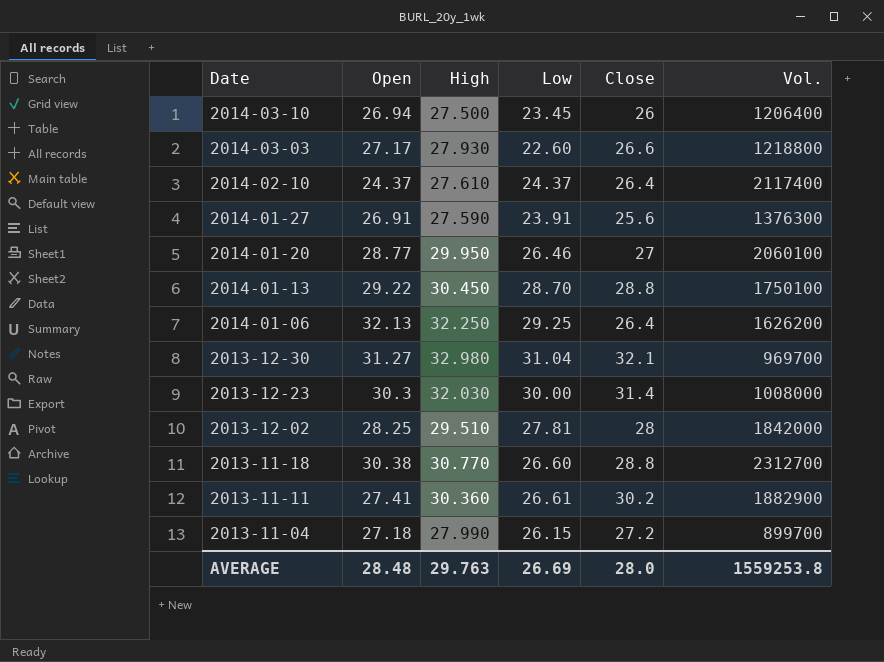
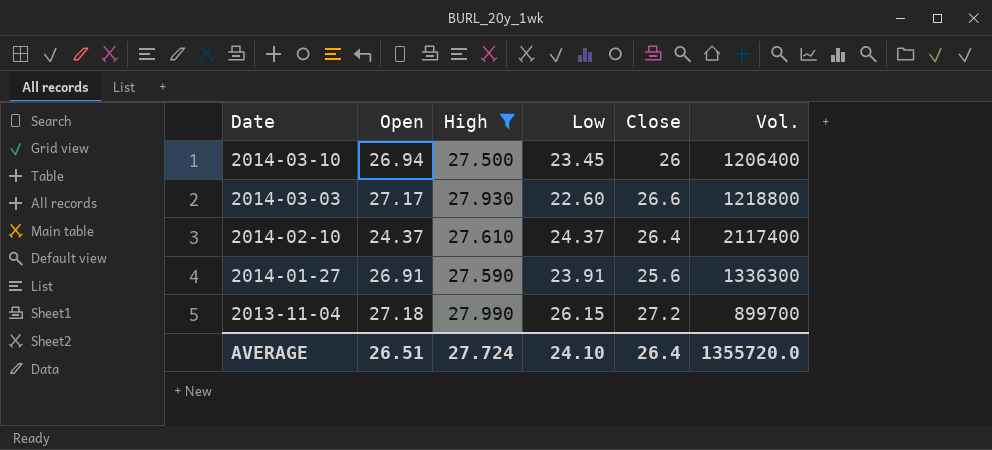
filter: none -> High <= 27.990
2014-01-27 | Vol.: 1376300 -> 1336300
AVERAGE | Open: 28.48 -> 26.51
AVERAGE | High: 29.763 -> 27.724
AVERAGE | Low: 26.69 -> 24.10
AVERAGE | Close: 28.0 -> 26.4
AVERAGE | Vol.: 1559253.8 -> 1355720.0

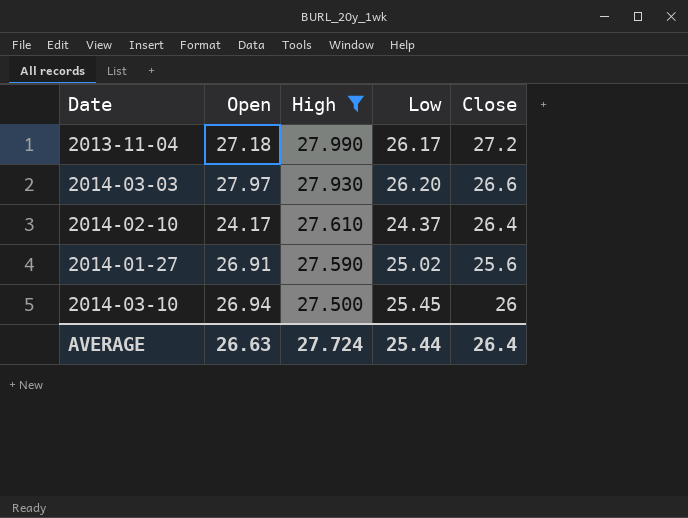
row order: Date descending -> High descending
column Vol. | position: 6 -> none
2013-11-04 | Low: 26.15 -> 26.17
2014-03-03 | Open: 27.17 -> 27.97
2014-03-03 | Low: 22.60 -> 26.20
2014-02-10 | Open: 24.37 -> 24.17
2014-01-27 | Low: 23.91 -> 25.02
2014-03-10 | Low: 23.45 -> 25.45
AVERAGE | Open: 26.51 -> 26.63
AVERAGE | Low: 24.10 -> 25.44

